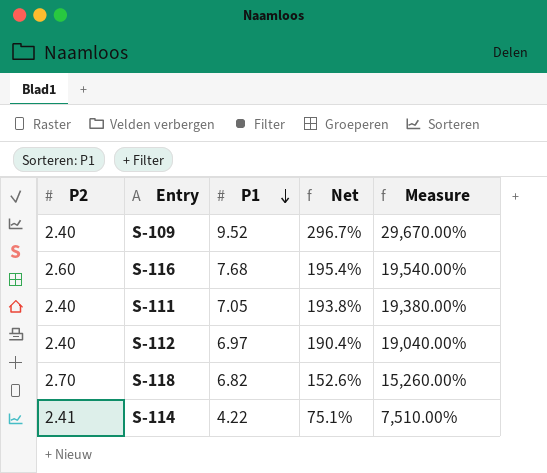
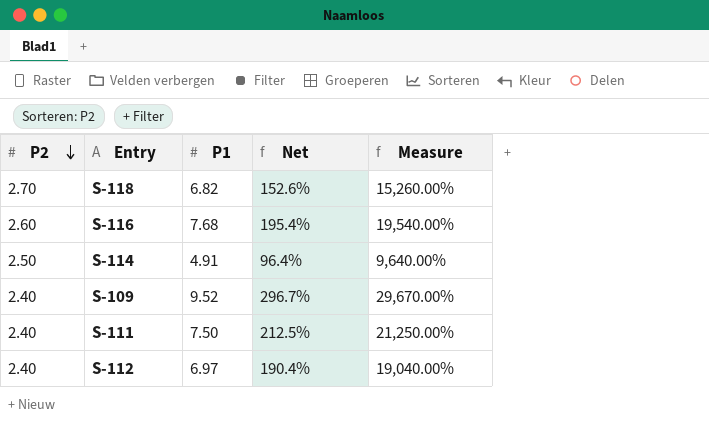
row order: P1 descending -> P2 descending
S-114 | P2: 2.41 -> 2.50
S-114 | P1: 4.22 -> 4.91
S-114 | Net: 75.1% -> 96.4%
S-114 | Measure: 7,510.00% -> 9,640.00%
S-111 | P1: 7.05 -> 7.50
S-111 | Net: 193.8% -> 212.5%
S-111 | Measure: 19,380.00% -> 21,250.00%

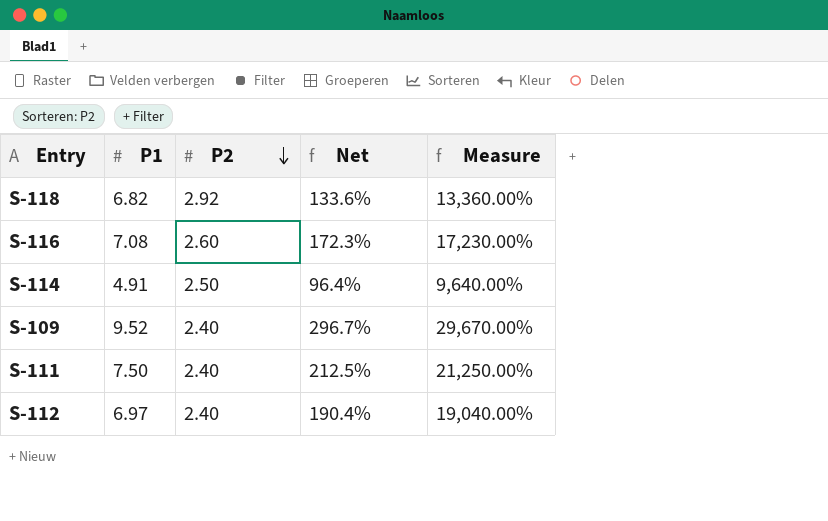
column P2 | position: 1 -> 3
S-118 | P2: 2.70 -> 2.92
S-118 | Net: 152.6% -> 133.6%
S-118 | Measure: 15,260.00% -> 13,360.00%
S-116 | P1: 7.68 -> 7.08
S-116 | Net: 195.4% -> 172.3%
S-116 | Measure: 19,540.00% -> 17,230.00%

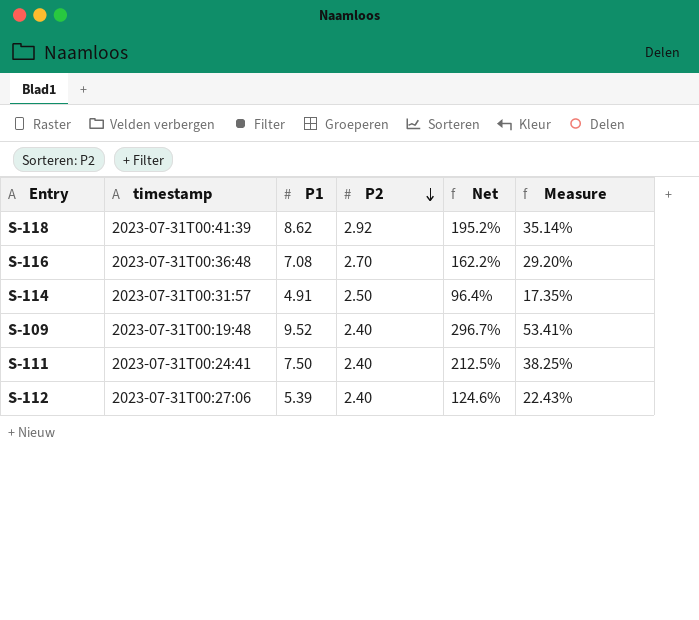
column timestamp | position: none -> 2
column Measure | formula: [Net] * 100 -> [Net] * 0.18
S-118 | P1: 6.82 -> 8.62
S-118 | Net: 133.6% -> 195.2%
S-116 | P2: 2.60 -> 2.70
S-116 | Net: 172.3% -> 162.2%
S-112 | P1: 6.97 -> 5.39
S-112 | Net: 190.4% -> 124.6%

